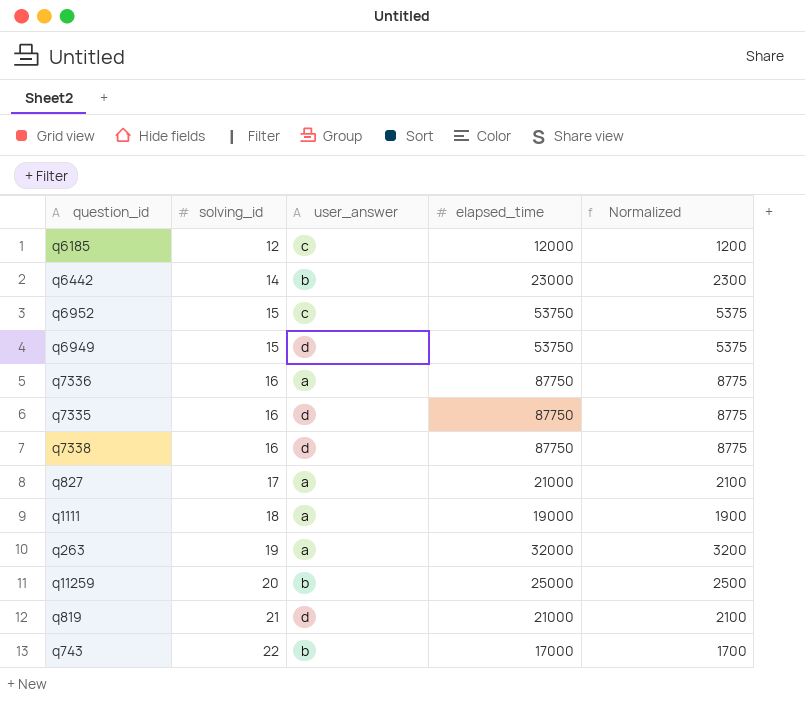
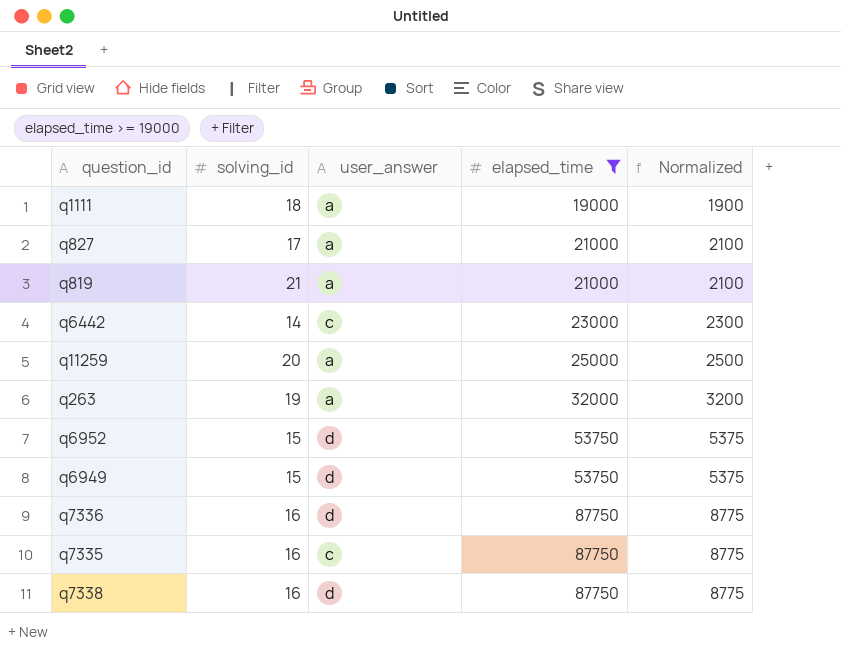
filter: none -> elapsed_time >= 19000
row order: solving_id ascending -> elapsed_time ascending
q819 | user_answer: d -> a
q6442 | user_answer: b -> c
q11259 | user_answer: b -> a
q6952 | user_answer: c -> d
q7336 | user_answer: a -> d
q7335 | user_answer: d -> c

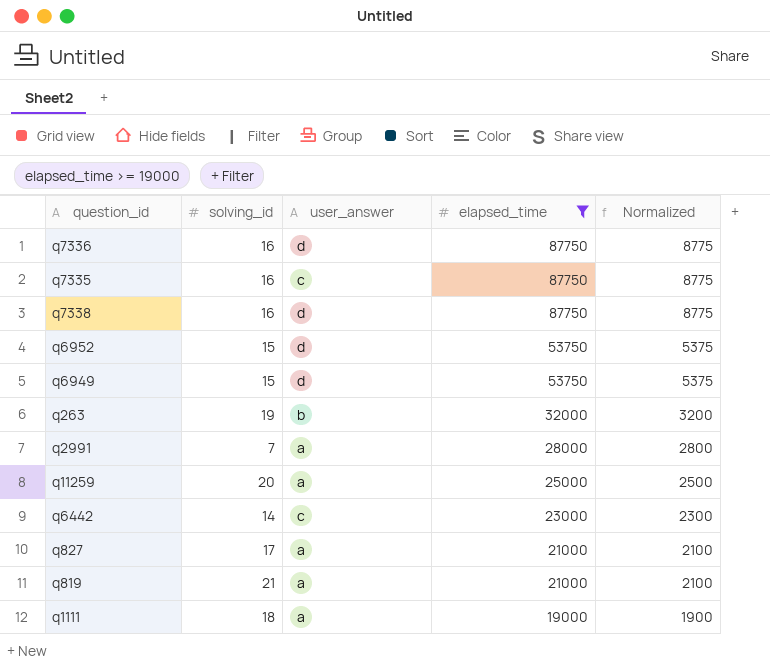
row order: elapsed_time ascending -> elapsed_time descending
q263 | user_answer: a -> b
row q2991: none -> 7 | a | 28000 | 2800

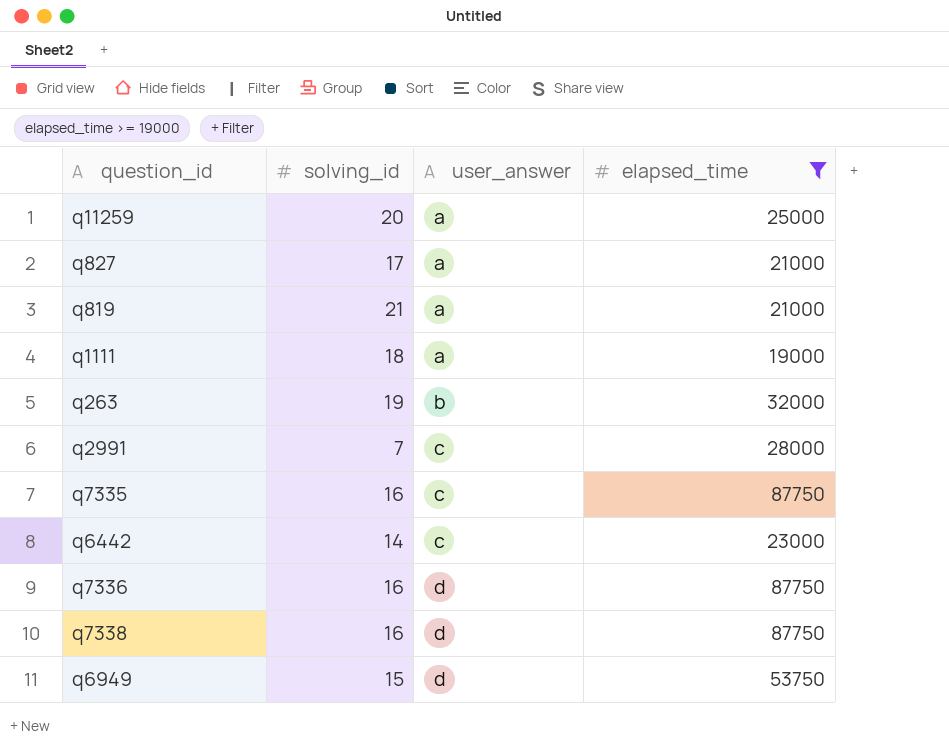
row order: elapsed_time descending -> user_answer ascending
column Normalized | formula: [elapsed_time] * 0.1 -> none
row q6952: 15 | d | 53750 | 5375 -> none
q2991 | user_answer: a -> c

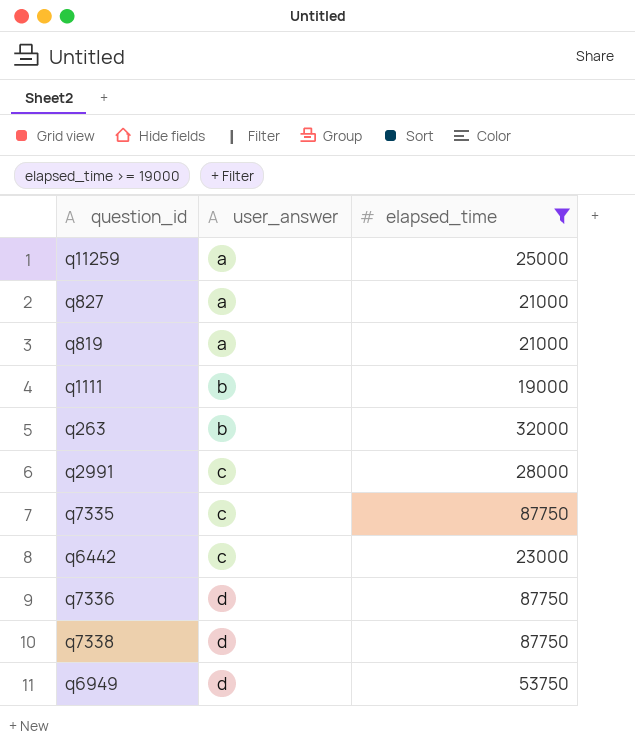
column solving_id | position: 2 -> none
q1111 | user_answer: a -> b

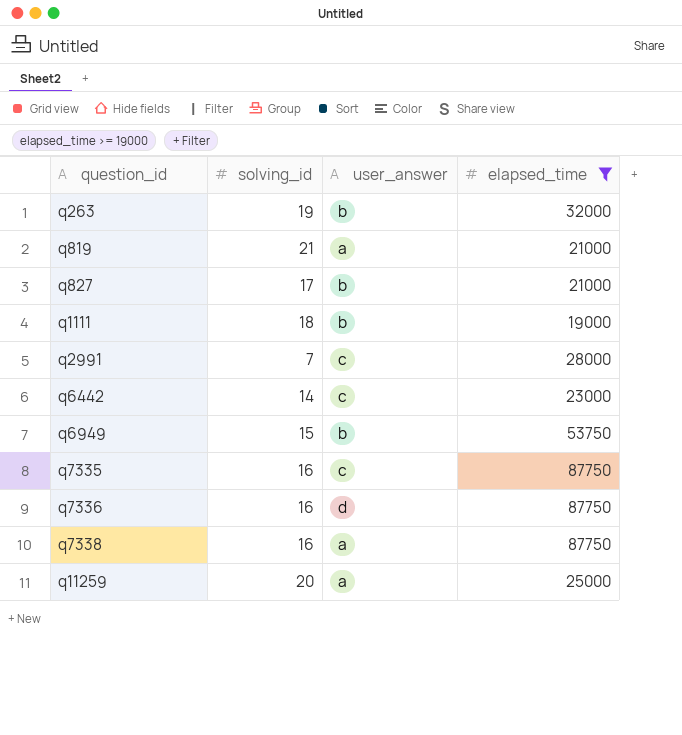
row order: user_answer ascending -> question_id ascending
column solving_id | position: none -> 2
q827 | user_answer: a -> b
q6949 | user_answer: d -> b
q7338 | user_answer: d -> a

